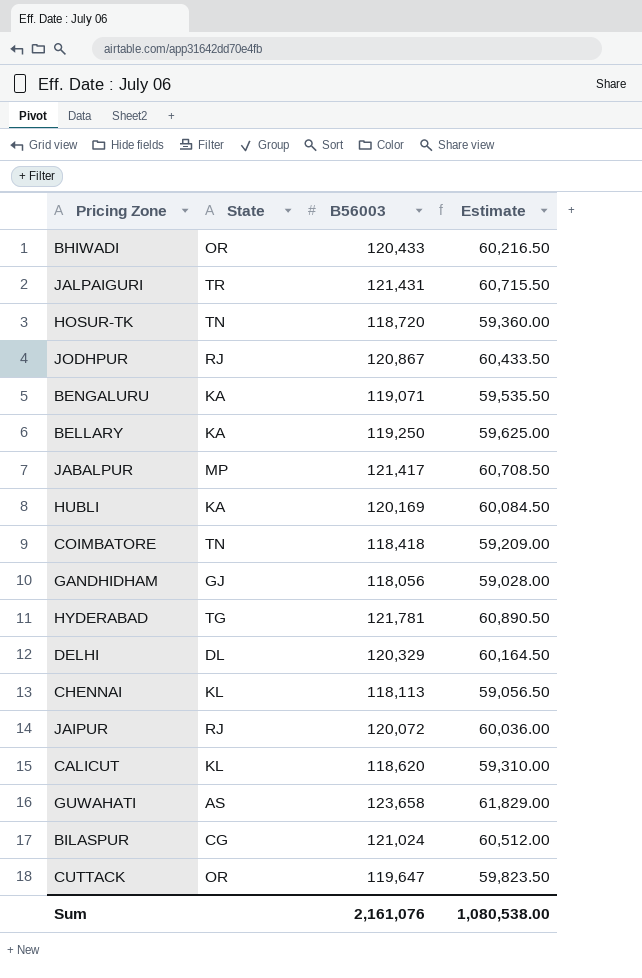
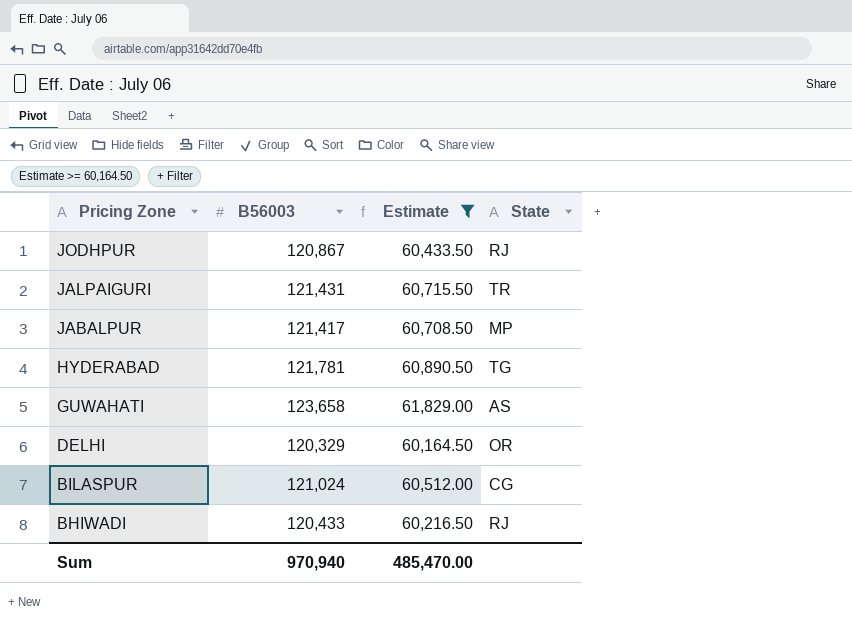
filter: none -> Estimate >= 60,164.50
row order: none -> Pricing Zone descending
column State | position: 2 -> 4
DELHI | State: DL -> OR
BHIWADI | State: OR -> RJ
Sum | B56003: 2,161,076 -> 970,940
Sum | Estimate: 1,080,538.00 -> 485,470.00

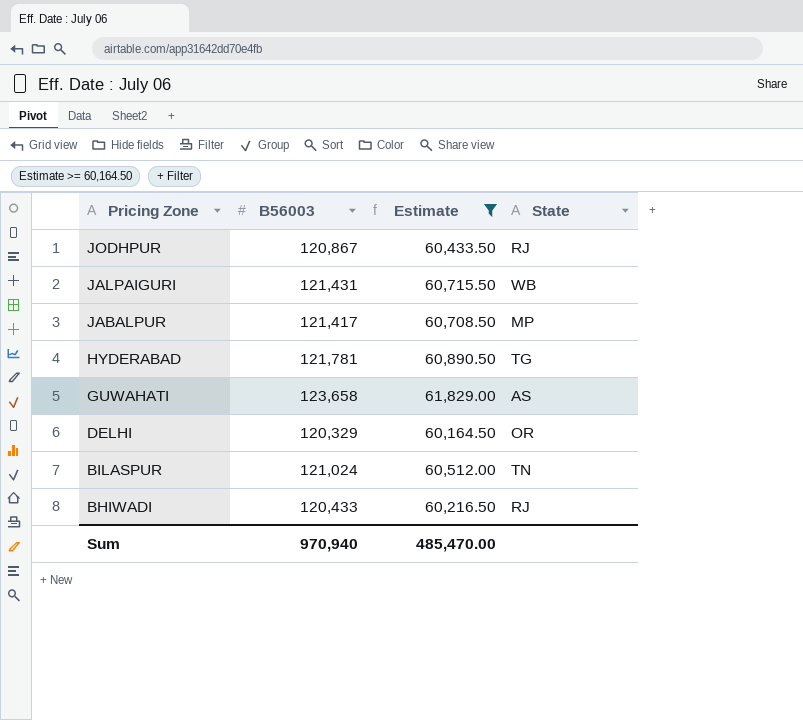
JALPAIGURI | State: TR -> WB
BILASPUR | State: CG -> TN

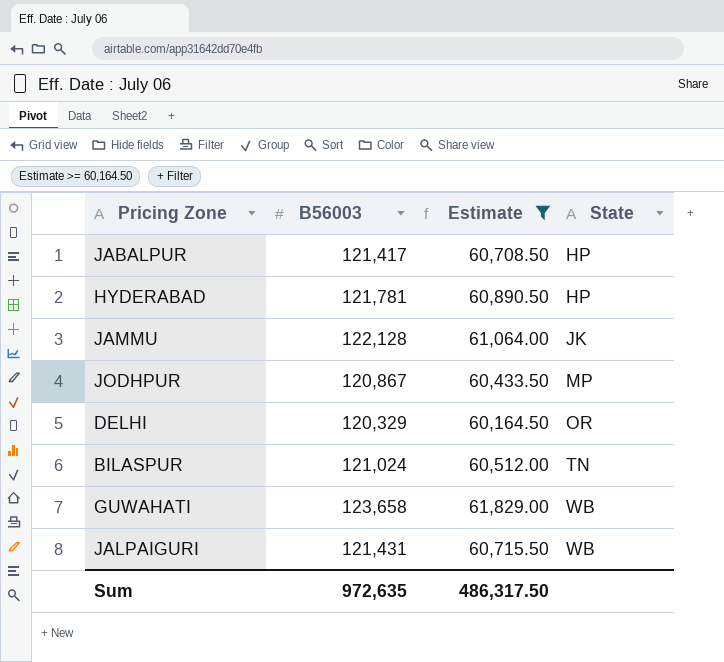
row order: Pricing Zone descending -> State ascending
row BHIWADI: 120,433 | 60,216.50 | RJ -> none
JABALPUR | State: MP -> HP
HYDERABAD | State: TG -> HP
row JAMMU: none -> 122,128 | 61,064.00 | JK
JODHPUR | State: RJ -> MP
GUWAHATI | State: AS -> WB
Sum | B56003: 970,940 -> 972,635
Sum | Estimate: 485,470.00 -> 486,317.50

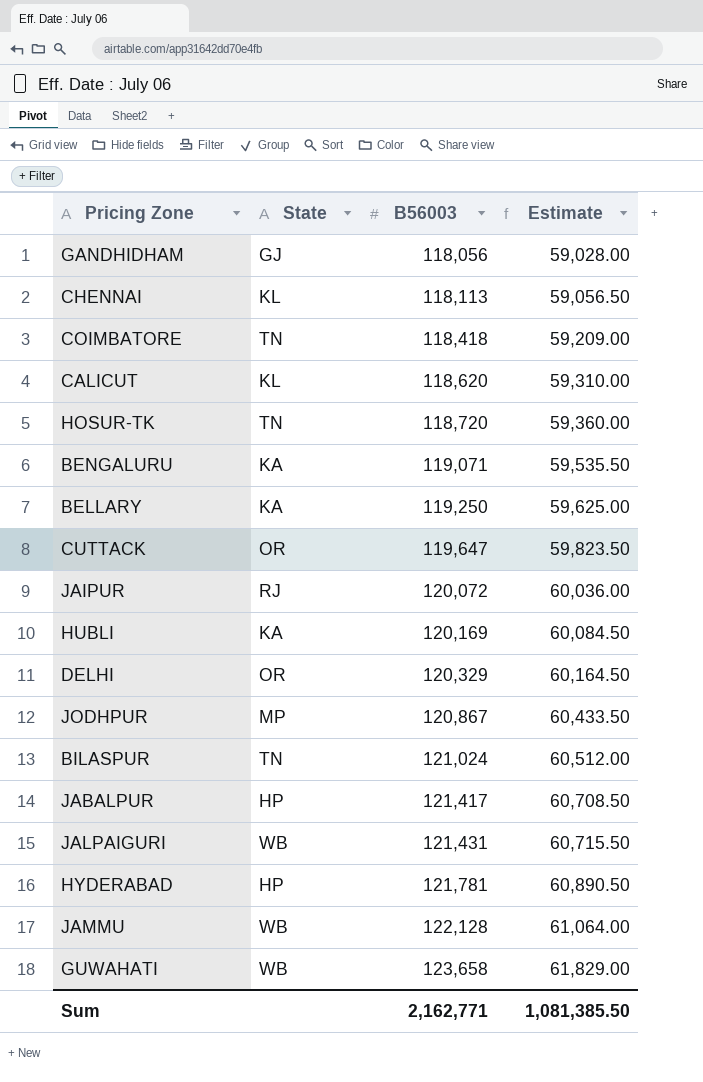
filter: Estimate >= 60,164.50 -> none
row order: State ascending -> B56003 ascending
column State | position: 4 -> 2
JAMMU | State: JK -> WB
Sum | B56003: 972,635 -> 2,162,771
Sum | Estimate: 486,317.50 -> 1,081,385.50

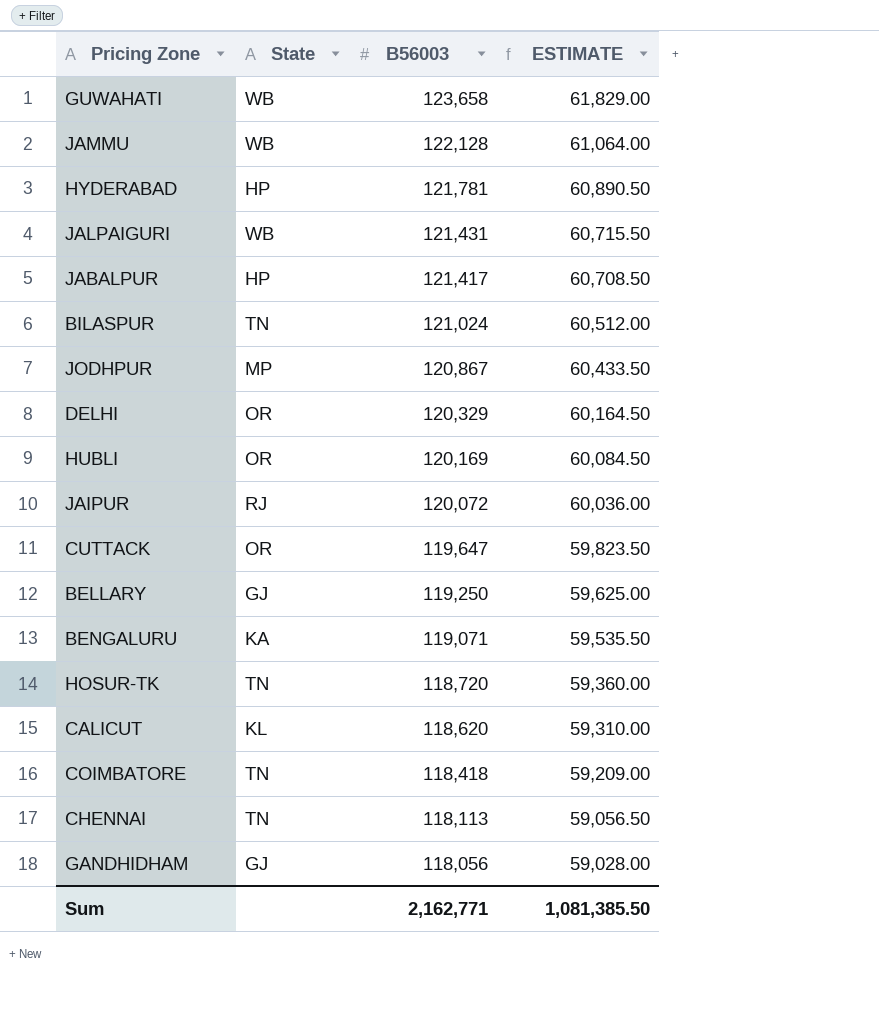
row order: B56003 ascending -> B56003 descending
column name: Estimate -> ESTIMATE
HUBLI | State: KA -> OR
BELLARY | State: KA -> GJ
CHENNAI | State: KL -> TN

